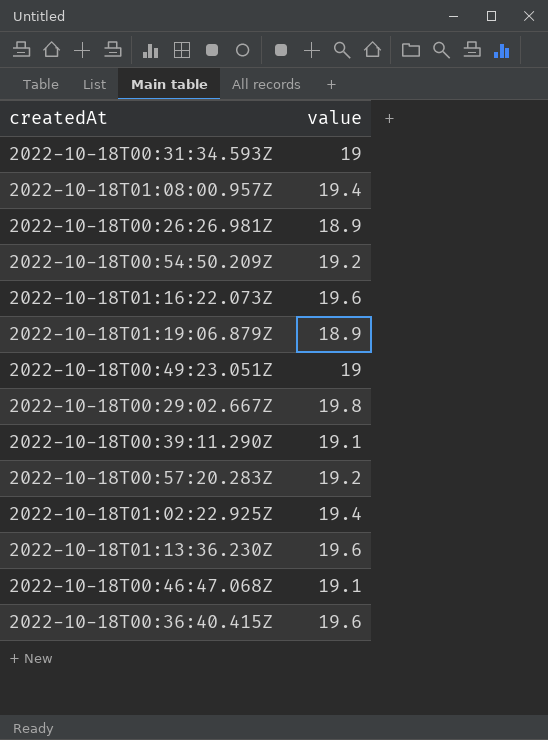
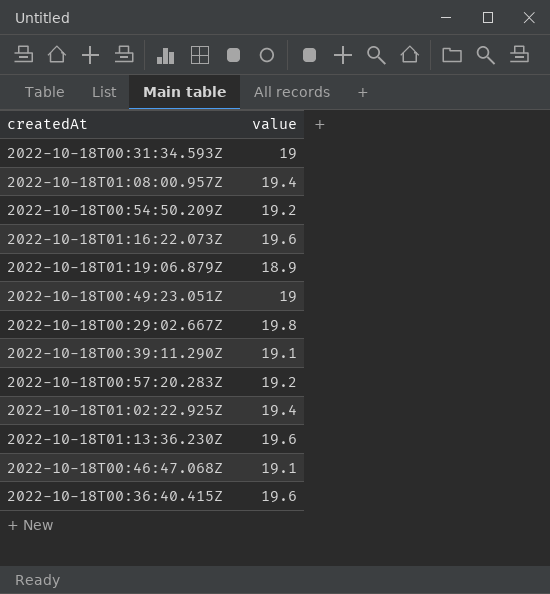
row 2022-10-18T00:26:26.981Z: 18.9 -> none

